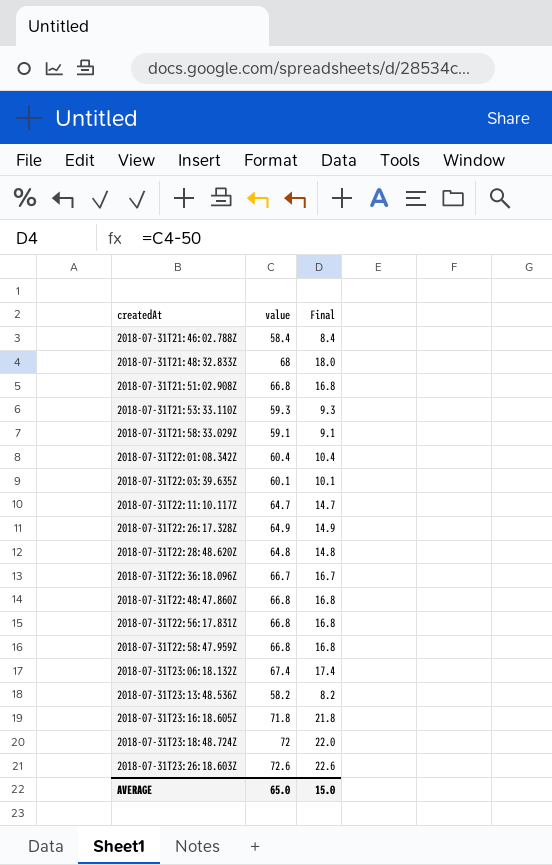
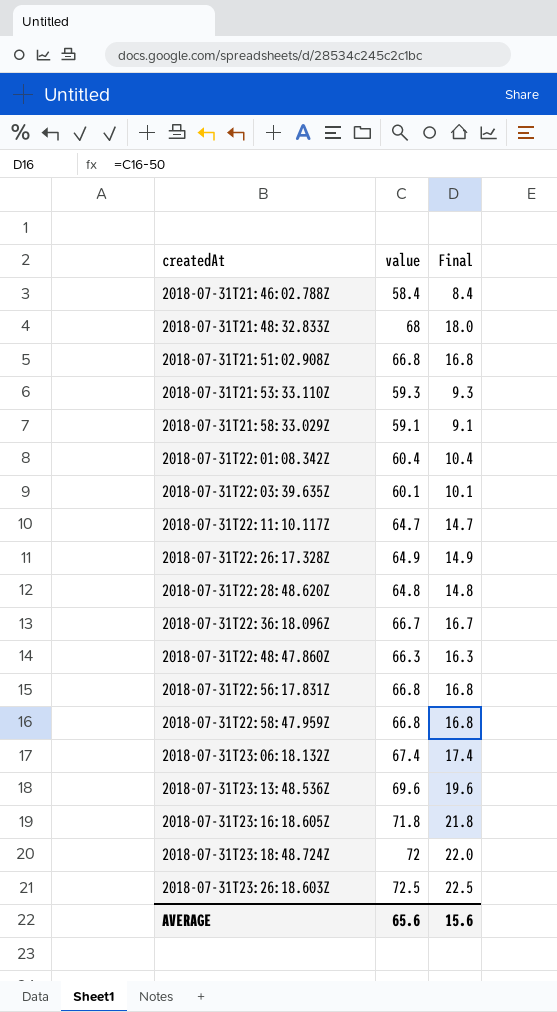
2018-07-31T22:48:47.860Z | value: 66.8 -> 66.3
2018-07-31T22:48:47.860Z | Final: 16.8 -> 16.3
2018-07-31T23:13:48.536Z | value: 58.2 -> 69.6
2018-07-31T23:13:48.536Z | Final: 8.2 -> 19.6
2018-07-31T23:26:18.603Z | value: 72.6 -> 72.5
2018-07-31T23:26:18.603Z | Final: 22.6 -> 22.5
AVERAGE | value: 65.0 -> 65.6
AVERAGE | Final: 15.0 -> 15.6

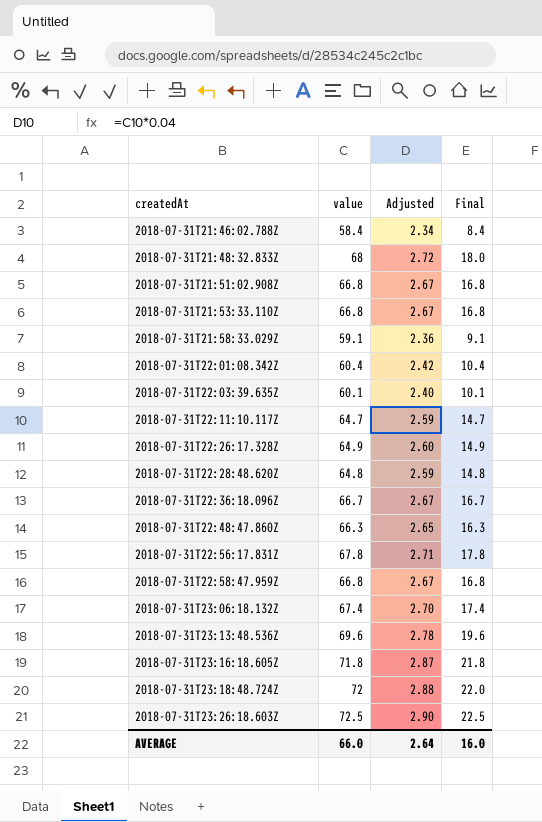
column Adjusted | formula: none -> [value] * 0.04
2018-07-31T21:53:33.110Z | value: 59.3 -> 66.8
2018-07-31T21:53:33.110Z | Final: 9.3 -> 16.8
2018-07-31T22:56:17.831Z | value: 66.8 -> 67.8
2018-07-31T22:56:17.831Z | Final: 16.8 -> 17.8
AVERAGE | value: 65.6 -> 66.0
AVERAGE | Final: 15.6 -> 16.0

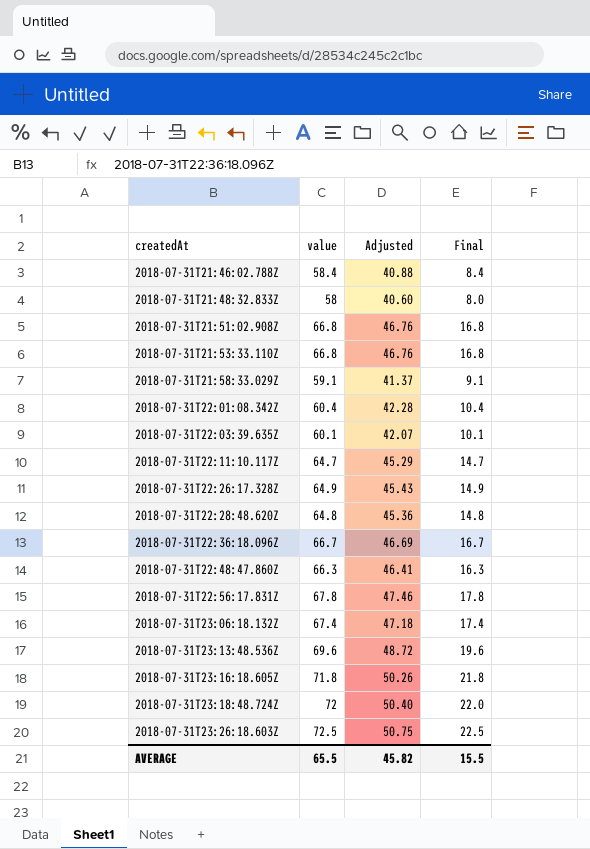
column Adjusted | formula: [value] * 0.04 -> [value] * 0.7
row 2018-07-31T22:58:47.959Z: 66.8 | 2.67 | 16.8 -> none
2018-07-31T21:48:32.833Z | value: 68 -> 58
2018-07-31T21:48:32.833Z | Final: 18.0 -> 8.0
AVERAGE | value: 66.0 -> 65.5
AVERAGE | Adjusted: 2.64 -> 45.82
AVERAGE | Final: 16.0 -> 15.5

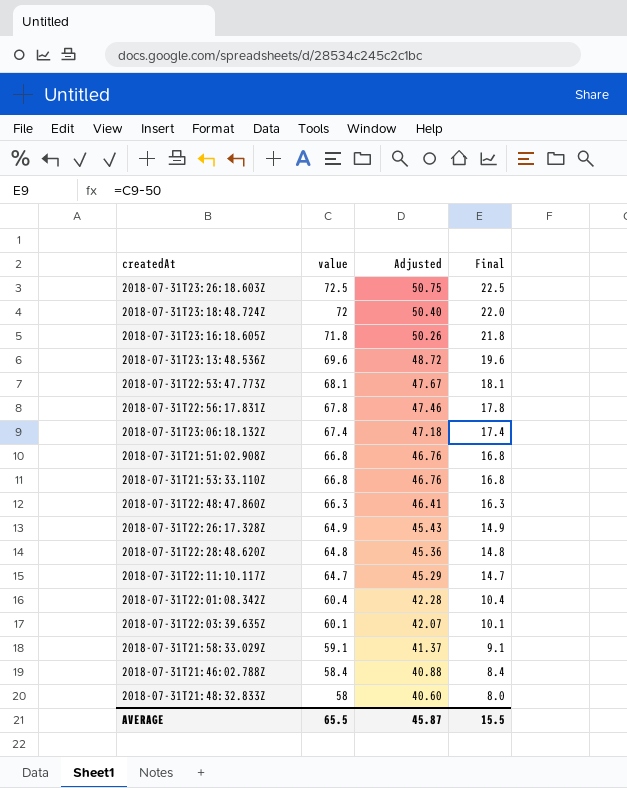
row order: createdAt ascending -> value descending
row 2018-07-31T22:36:18.096Z: 66.7 | 46.69 | 16.7 -> none
row 2018-07-31T22:53:47.773Z: none -> 68.1 | 47.67 | 18.1
AVERAGE | Adjusted: 45.82 -> 45.87

